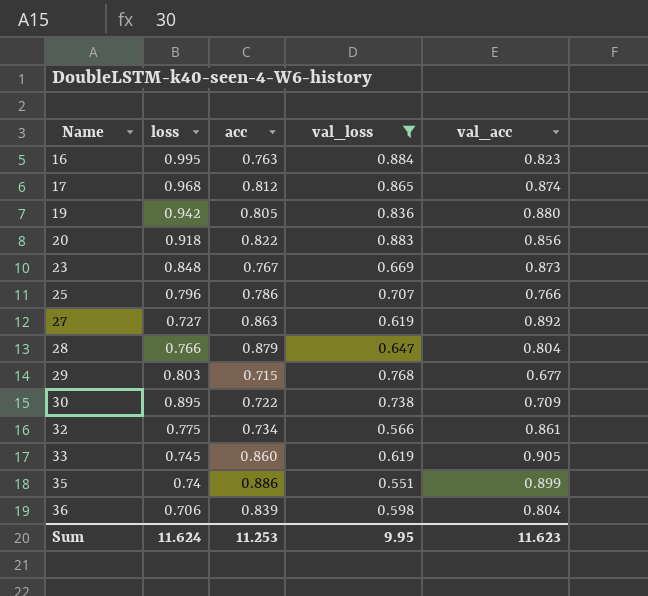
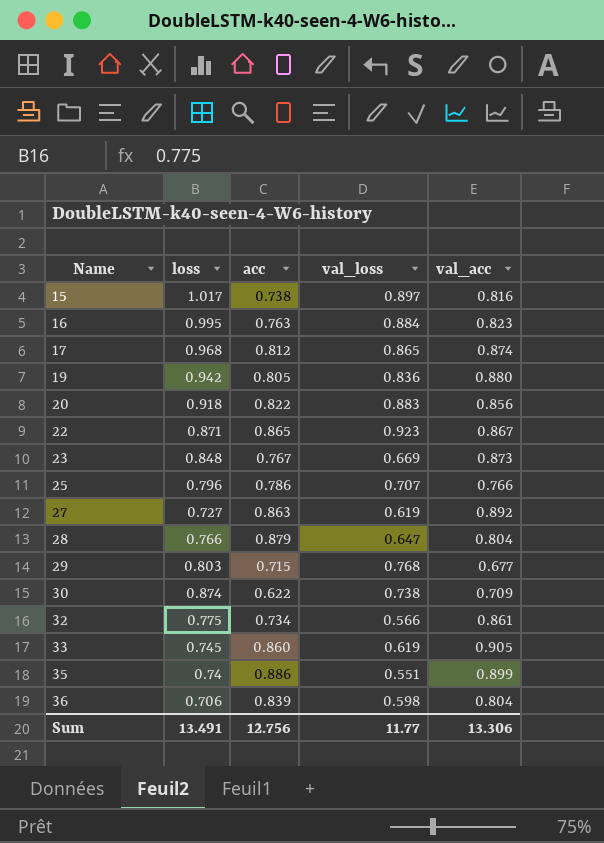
filter: val_loss <= 0.884 -> none
30 | loss: 0.895 -> 0.874
30 | acc: 0.722 -> 0.622
Sum | loss: 11.624 -> 13.491
Sum | acc: 11.253 -> 12.756
Sum | val_loss: 9.95 -> 11.77
Sum | val_acc: 11.623 -> 13.306

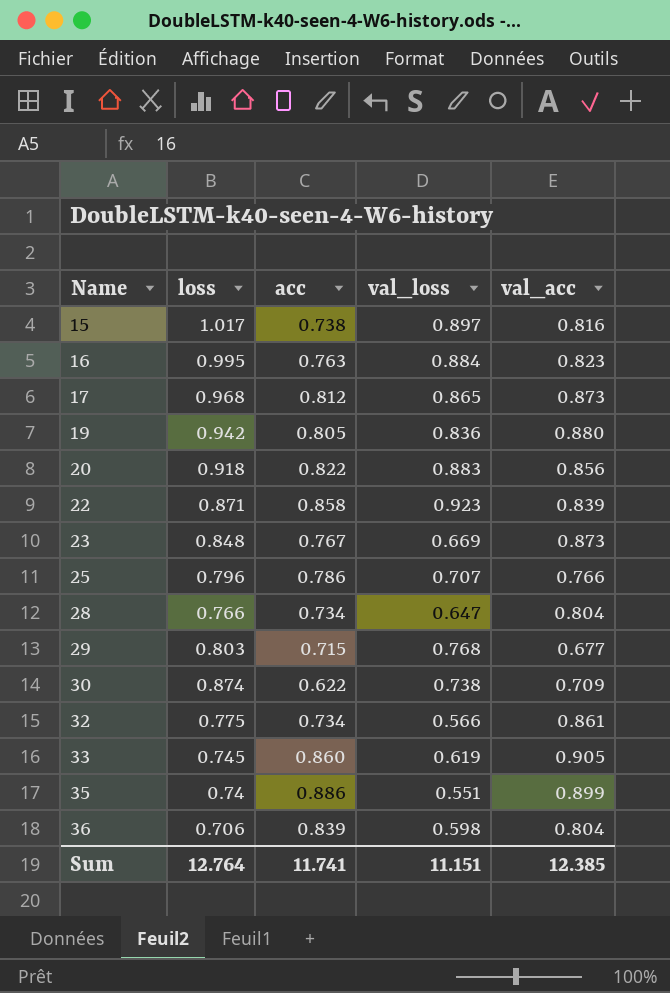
row 27: 0.727 | 0.863 | 0.619 | 0.892 -> none
17 | val_acc: 0.874 -> 0.873
22 | acc: 0.865 -> 0.858
22 | val_acc: 0.867 -> 0.839
28 | acc: 0.879 -> 0.734
Sum | loss: 13.491 -> 12.764
Sum | acc: 12.756 -> 11.741
Sum | val_loss: 11.77 -> 11.151
Sum | val_acc: 13.306 -> 12.385

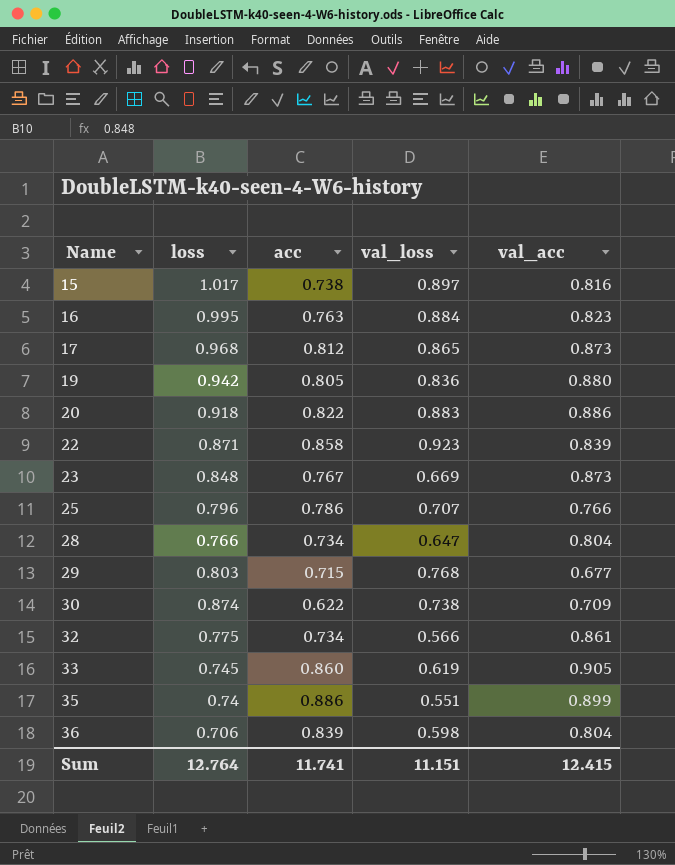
20 | val_acc: 0.856 -> 0.886
Sum | val_acc: 12.385 -> 12.415

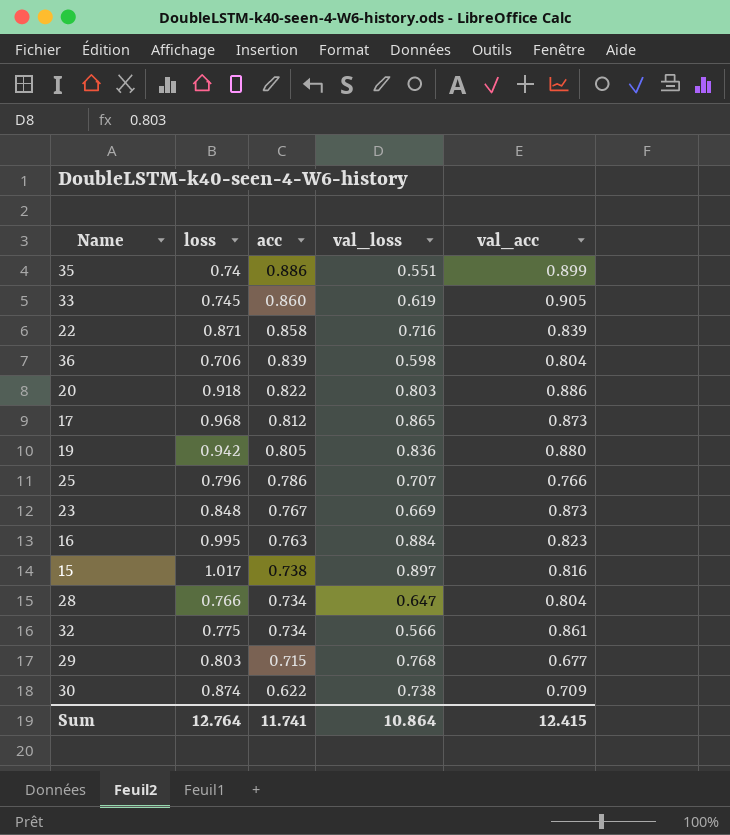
row order: Name ascending -> acc descending
22 | val_loss: 0.923 -> 0.716
20 | val_loss: 0.883 -> 0.803
Sum | val_loss: 11.151 -> 10.864

